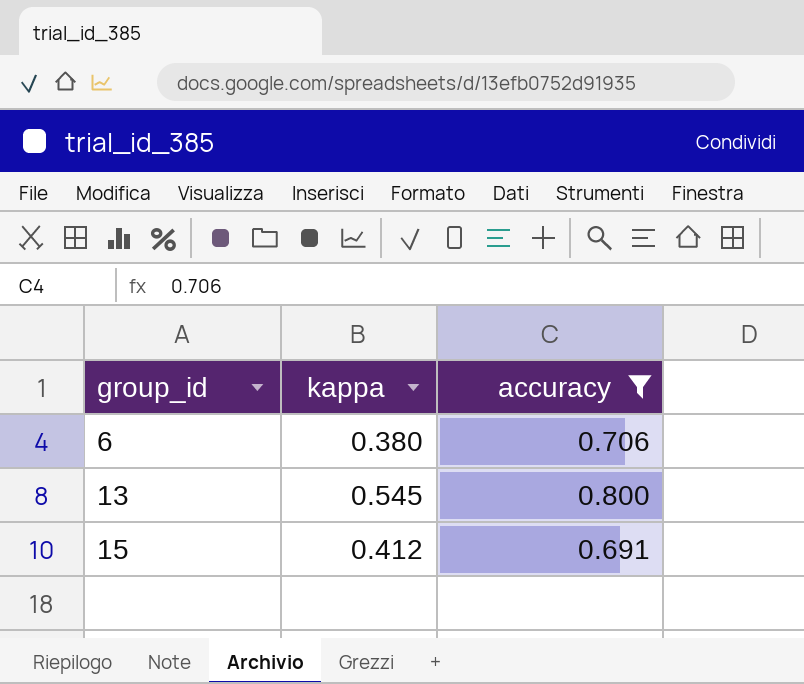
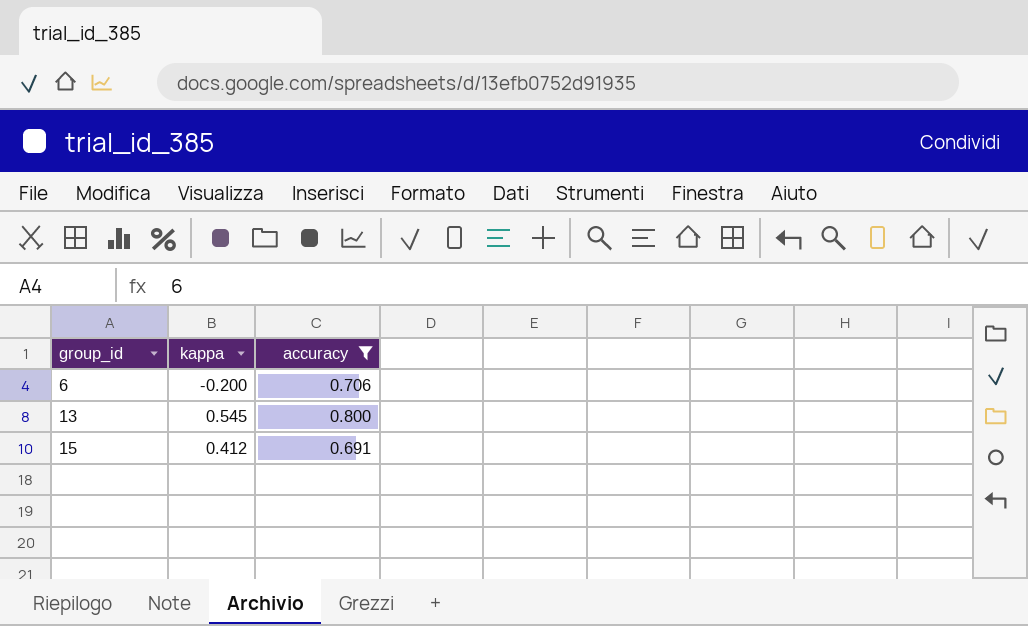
6 | kappa: 0.380 -> -0.200

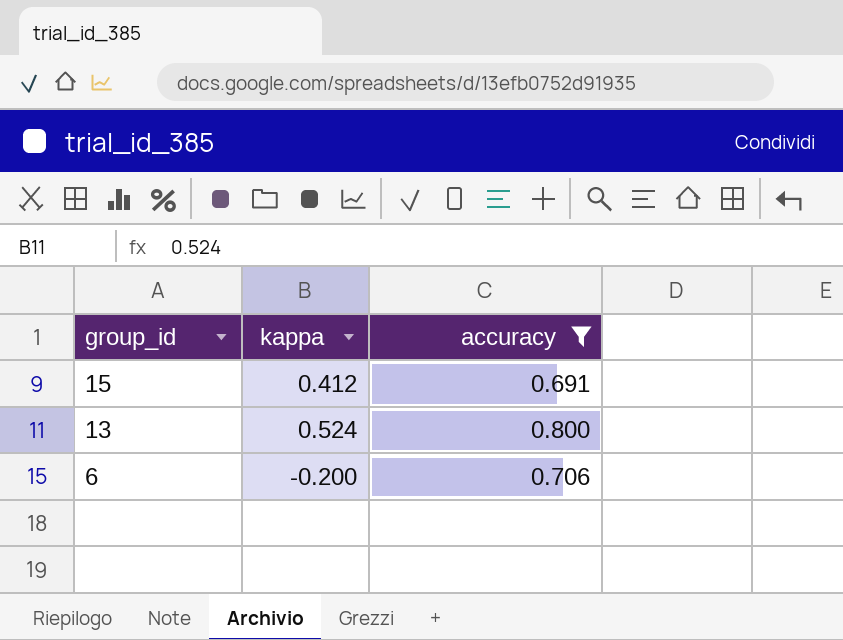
row order: group_id ascending -> group_id descending
13 | kappa: 0.545 -> 0.524

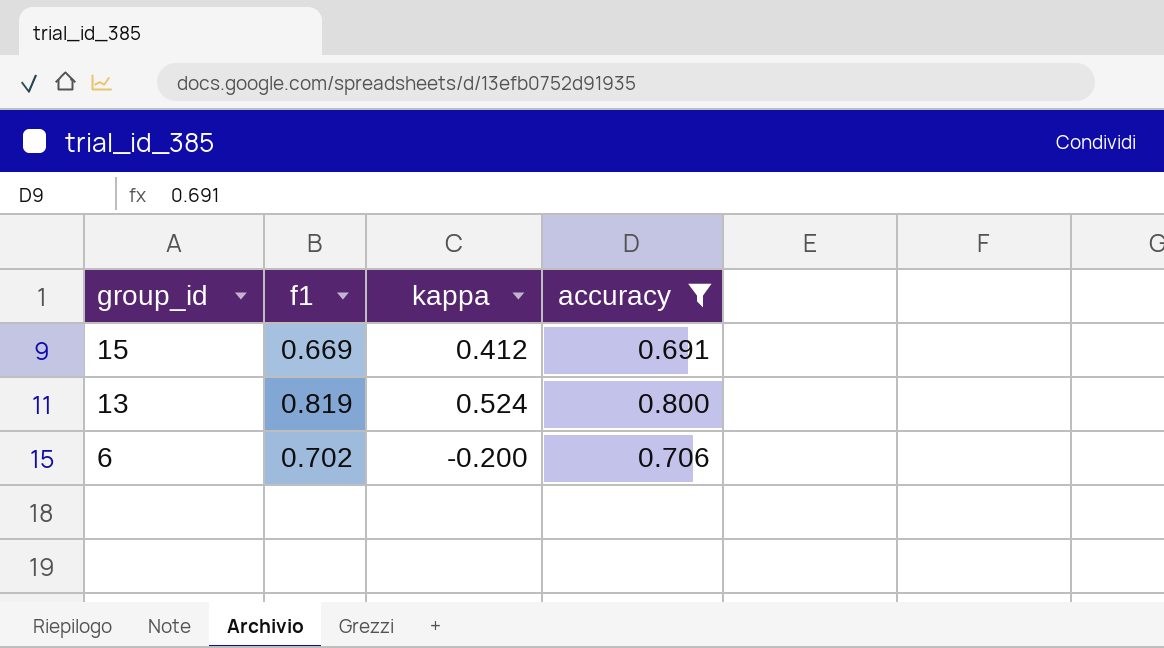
column f1 | position: none -> 2

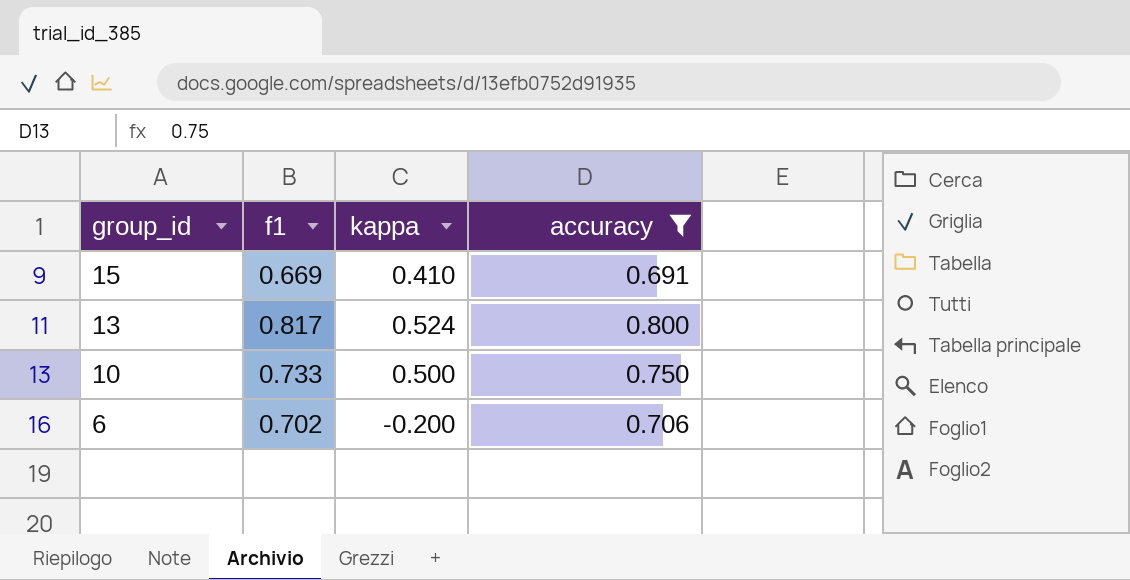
15 | kappa: 0.412 -> 0.410
13 | f1: 0.819 -> 0.817
row 10: none -> 0.733 | 0.500 | 0.750

